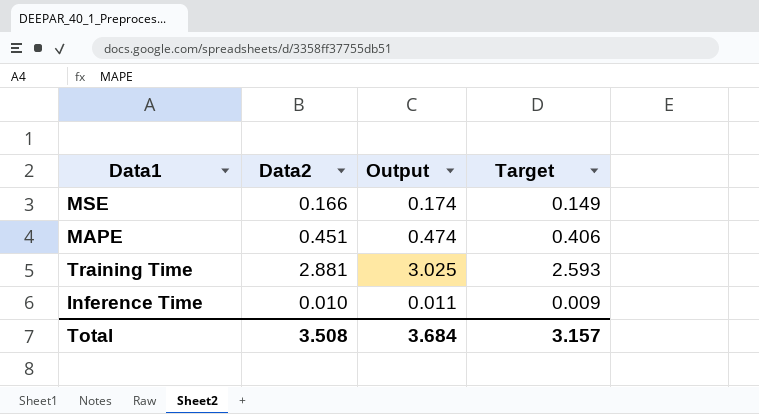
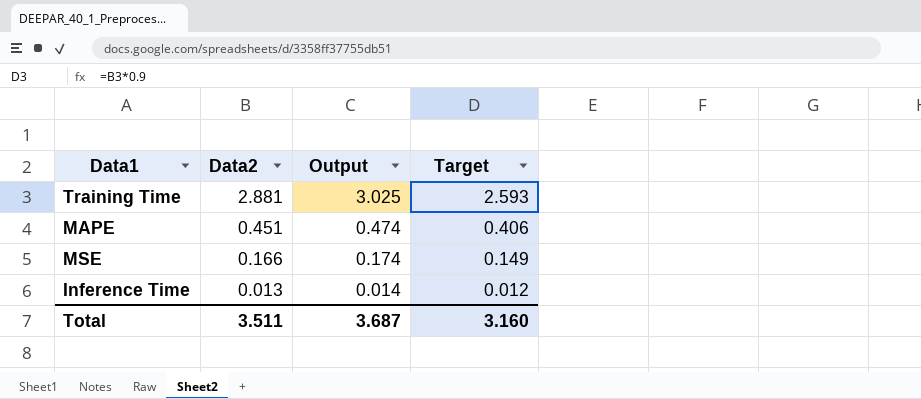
row order: none -> Data2 descending
Inference Time | Data2: 0.010 -> 0.013
Inference Time | Output: 0.011 -> 0.014
Inference Time | Target: 0.009 -> 0.012
Total | Data2: 3.508 -> 3.511
Total | Output: 3.684 -> 3.687
Total | Target: 3.157 -> 3.160

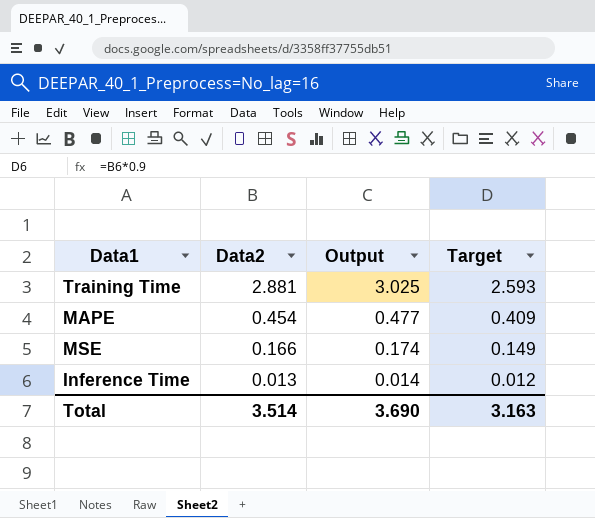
MAPE | Data2: 0.451 -> 0.454
MAPE | Output: 0.474 -> 0.477
MAPE | Target: 0.406 -> 0.409
Total | Data2: 3.511 -> 3.514
Total | Output: 3.687 -> 3.690
Total | Target: 3.160 -> 3.163

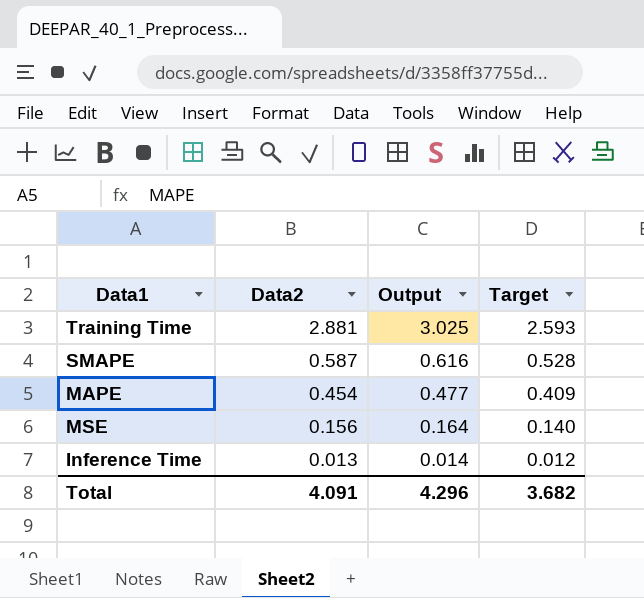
row SMAPE: none -> 0.587 | 0.616 | 0.528
MSE | Data2: 0.166 -> 0.156
MSE | Output: 0.174 -> 0.164
MSE | Target: 0.149 -> 0.140
Total | Data2: 3.514 -> 4.091
Total | Output: 3.690 -> 4.296
Total | Target: 3.163 -> 3.682

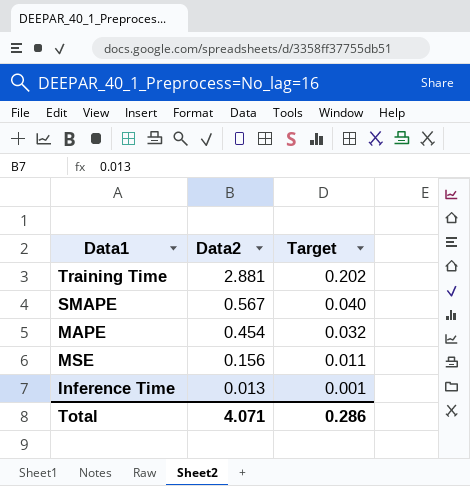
column Output | formula: [Data2] * 1.05 -> none
column Target | formula: [Data2] * 0.9 -> [Data2] * 0.07
SMAPE | Data2: 0.587 -> 0.567
Total | Data2: 4.091 -> 4.071
Total | Target: 3.682 -> 0.286

